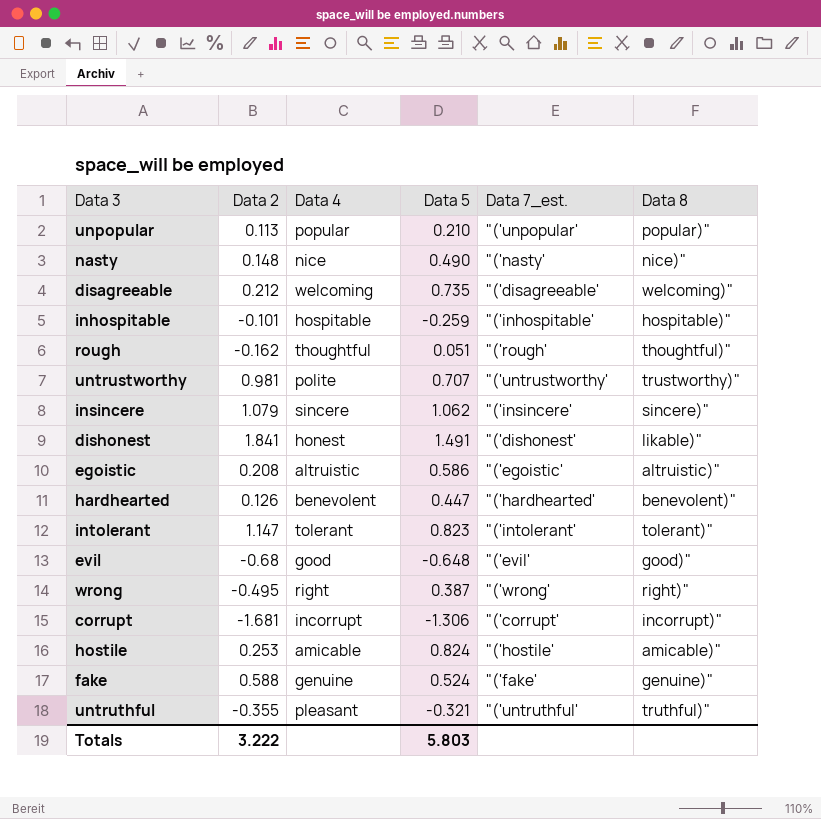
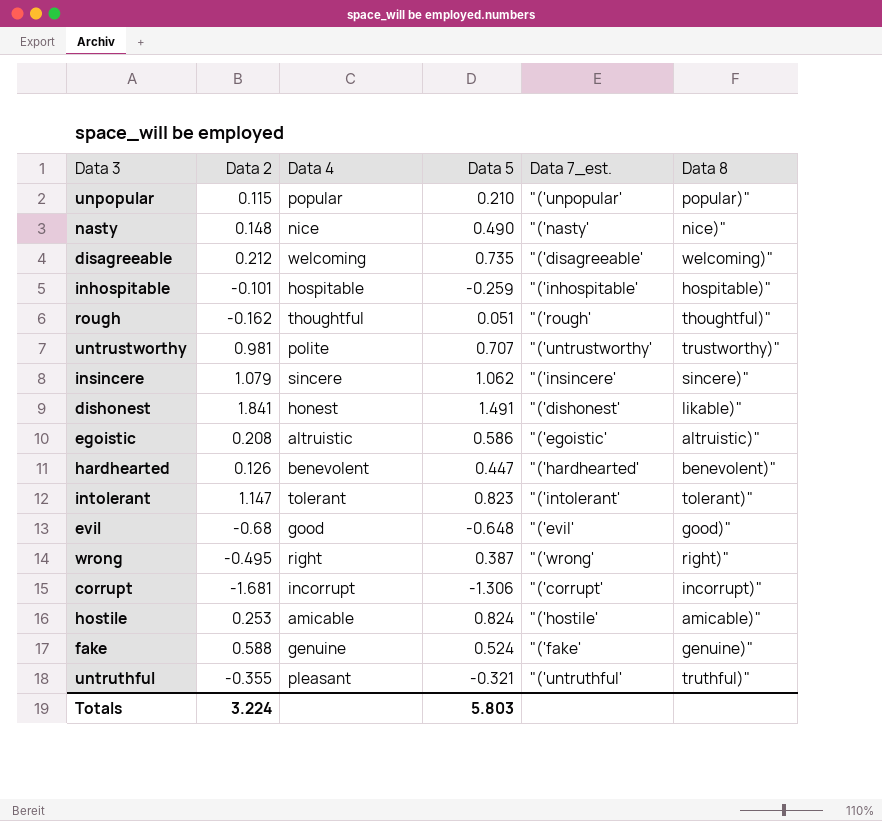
unpopular | Data 2: 0.113 -> 0.115
Totals | Data 2: 3.222 -> 3.224

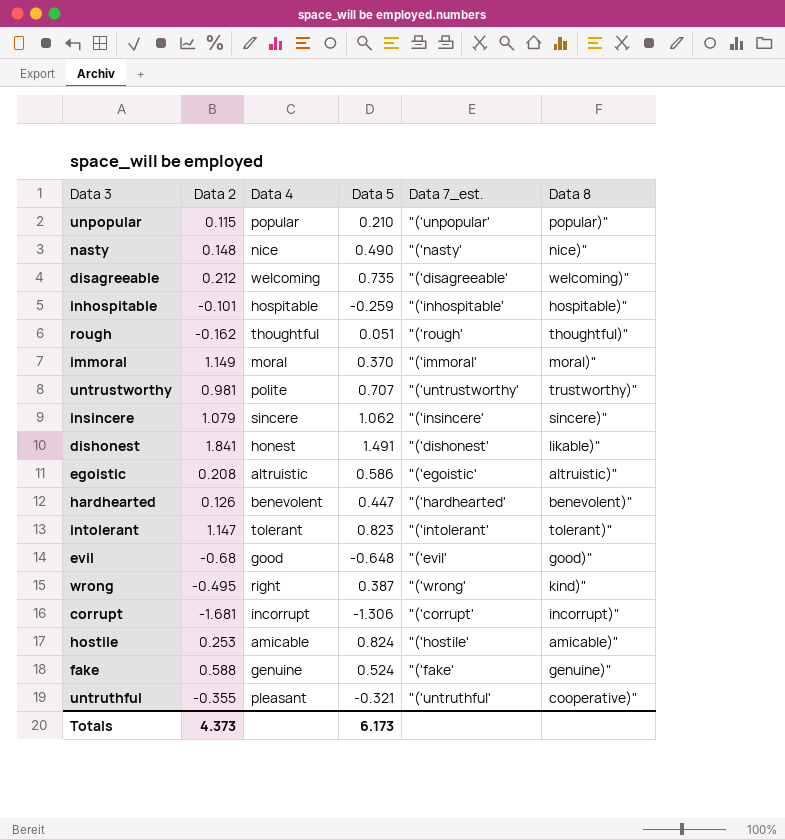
row immoral: none -> 1.149 | moral | 0.370 | "('immoral' | moral)"
wrong | Data 8: right)" -> kind)"
untruthful | Data 8: truthful)" -> cooperative)"
Totals | Data 2: 3.224 -> 4.373
Totals | Data 5: 5.803 -> 6.173

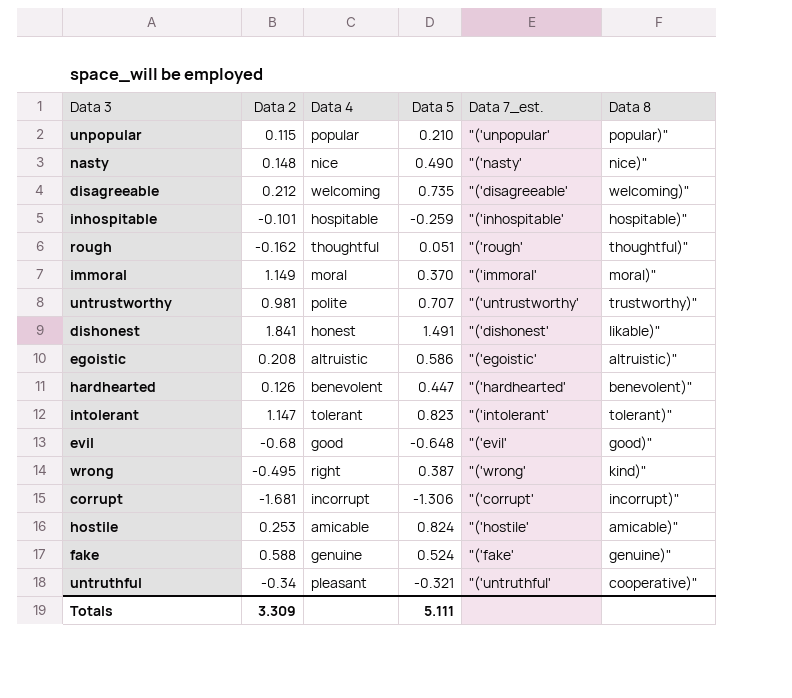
row insincere: 1.079 | sincere | 1.062 | "('insincere' | sincere)" -> none
untruthful | Data 2: -0.355 -> -0.34
Totals | Data 2: 4.373 -> 3.309
Totals | Data 5: 6.173 -> 5.111

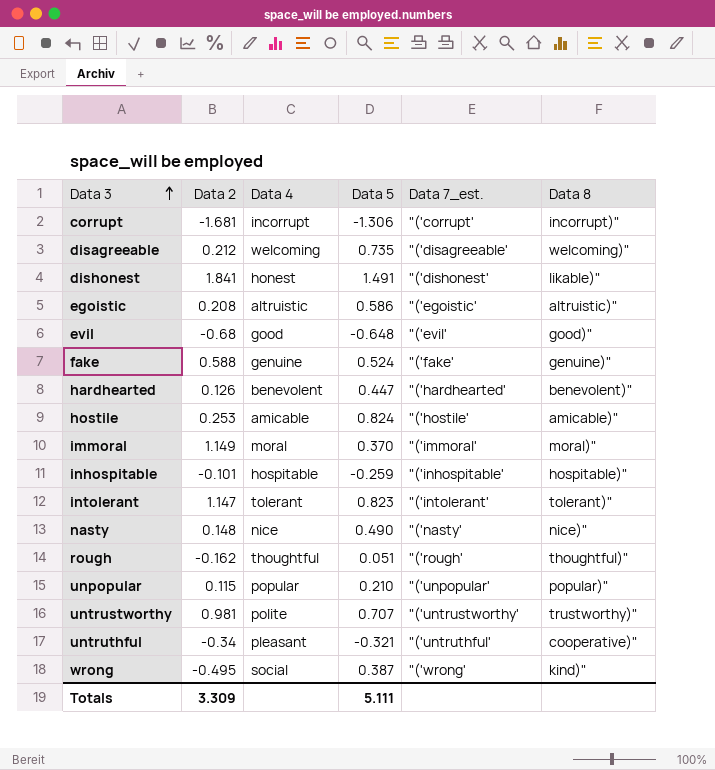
row order: none -> Data 3 ascending
wrong | Data 4: right -> social

